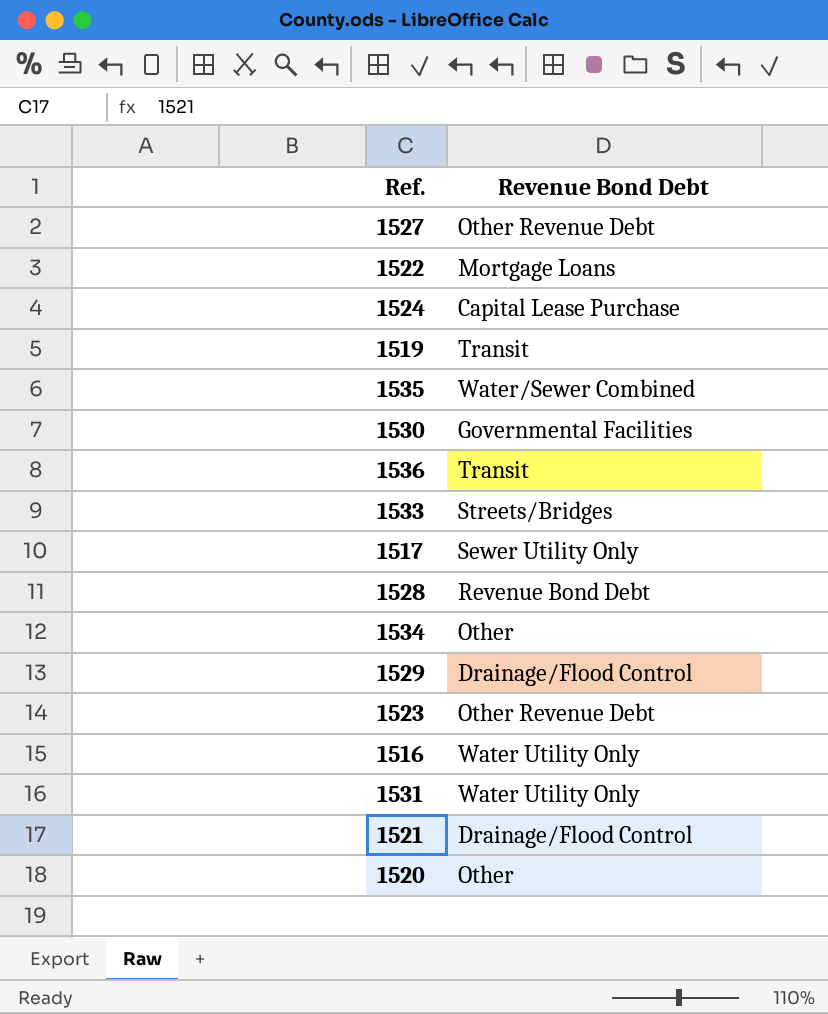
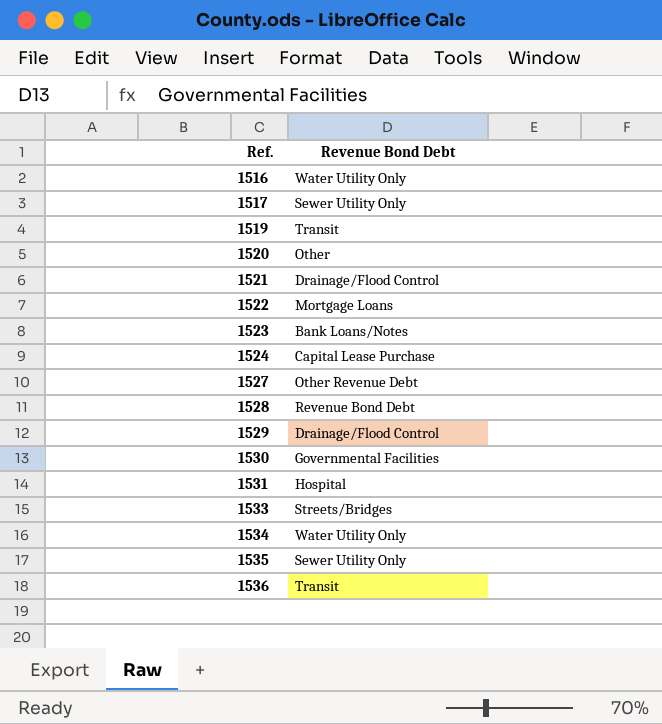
row order: none -> Ref. ascending
1523 | Revenue Bond Debt: Other Revenue Debt -> Bank Loans/Notes
1531 | Revenue Bond Debt: Water Utility Only -> Hospital
1534 | Revenue Bond Debt: Other -> Water Utility Only
1535 | Revenue Bond Debt: Water/Sewer Combined -> Sewer Utility Only

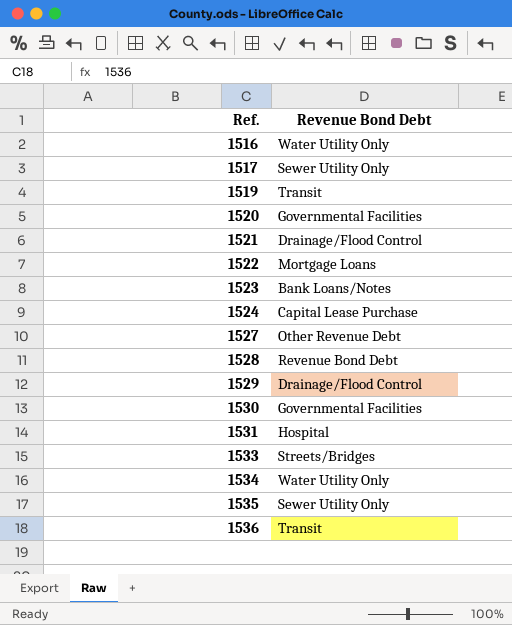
1520 | Revenue Bond Debt: Other -> Governmental Facilities

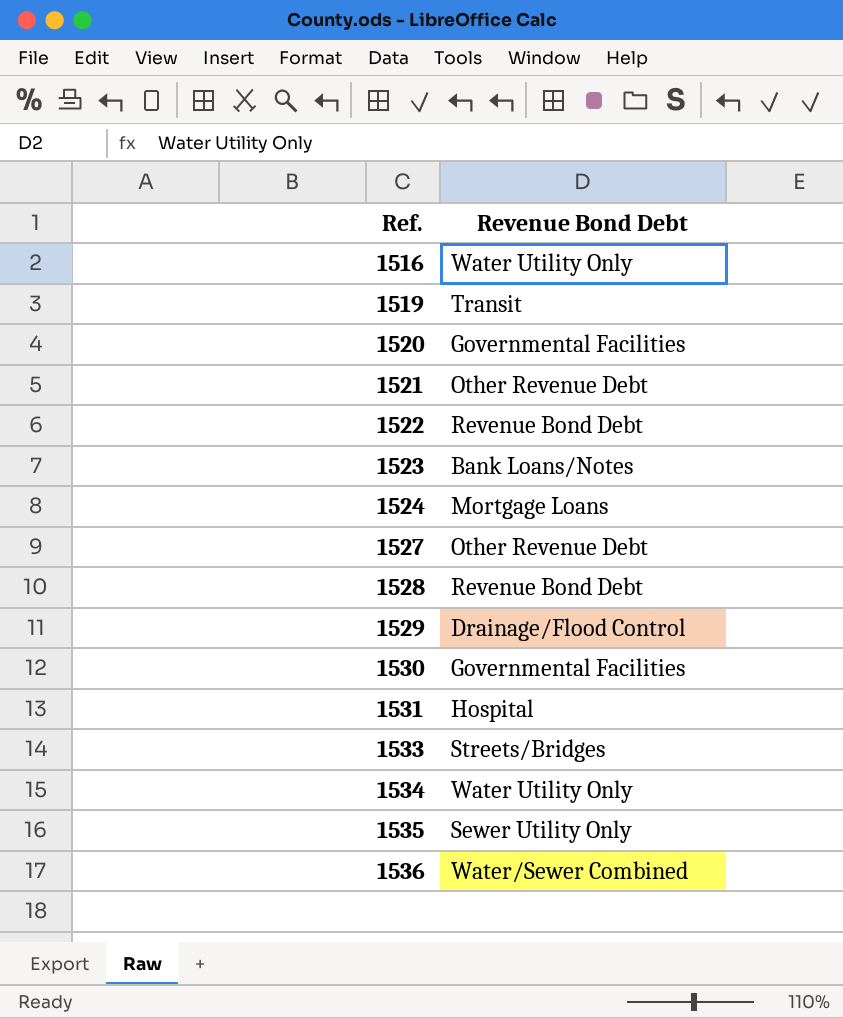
row 1517: Sewer Utility Only -> none
1521 | Revenue Bond Debt: Drainage/Flood Control -> Other Revenue Debt
1522 | Revenue Bond Debt: Mortgage Loans -> Revenue Bond Debt
1524 | Revenue Bond Debt: Capital Lease Purchase -> Mortgage Loans
1536 | Revenue Bond Debt: Transit -> Water/Sewer Combined

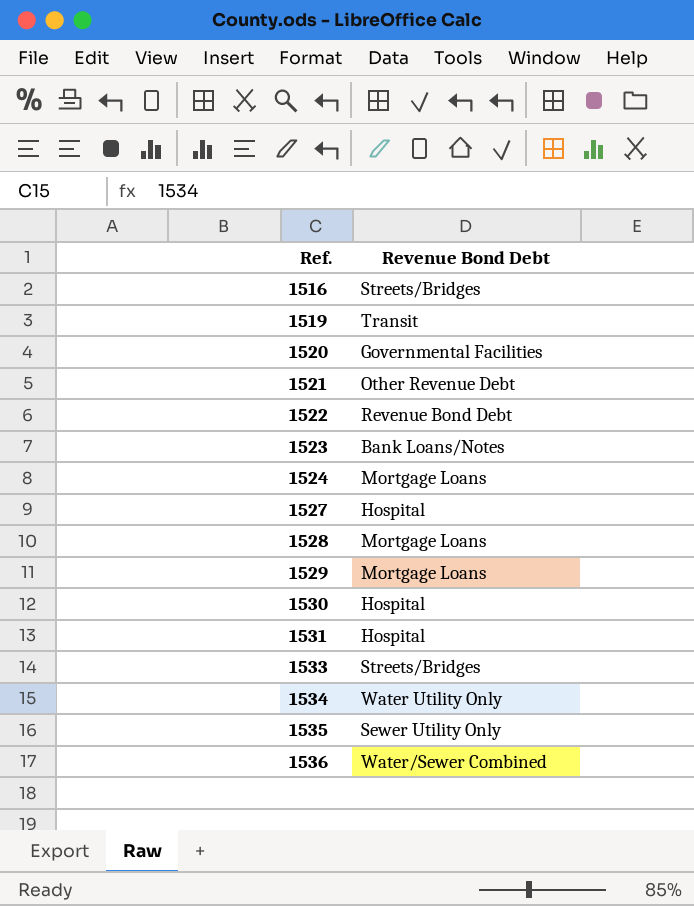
1516 | Revenue Bond Debt: Water Utility Only -> Streets/Bridges
1527 | Revenue Bond Debt: Other Revenue Debt -> Hospital
1528 | Revenue Bond Debt: Revenue Bond Debt -> Mortgage Loans
1529 | Revenue Bond Debt: Drainage/Flood Control -> Mortgage Loans
1530 | Revenue Bond Debt: Governmental Facilities -> Hospital

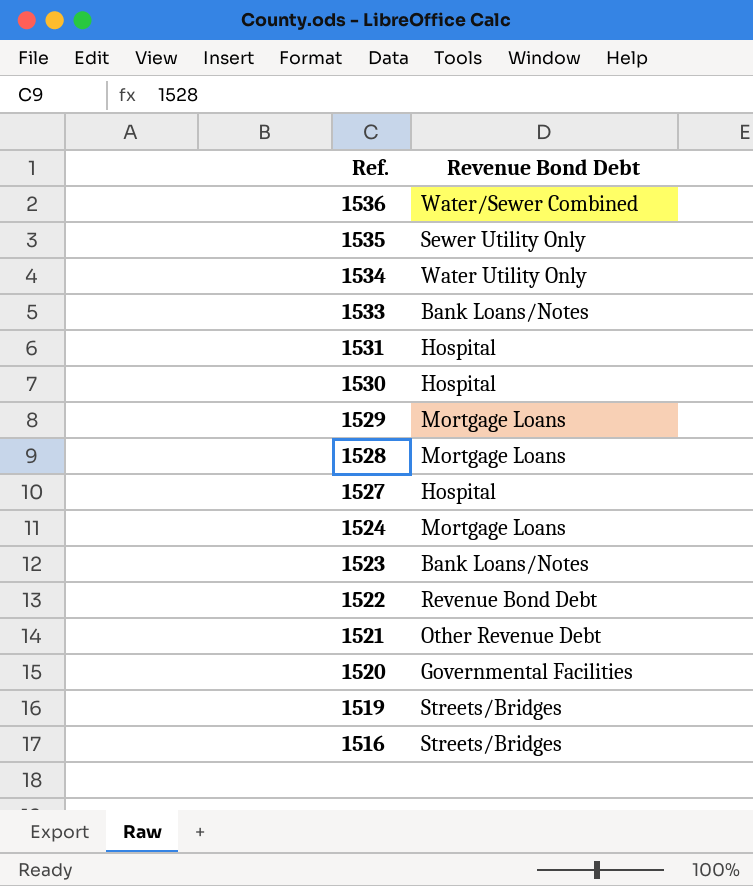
row order: Ref. ascending -> Ref. descending
1533 | Revenue Bond Debt: Streets/Bridges -> Bank Loans/Notes
1519 | Revenue Bond Debt: Transit -> Streets/Bridges

